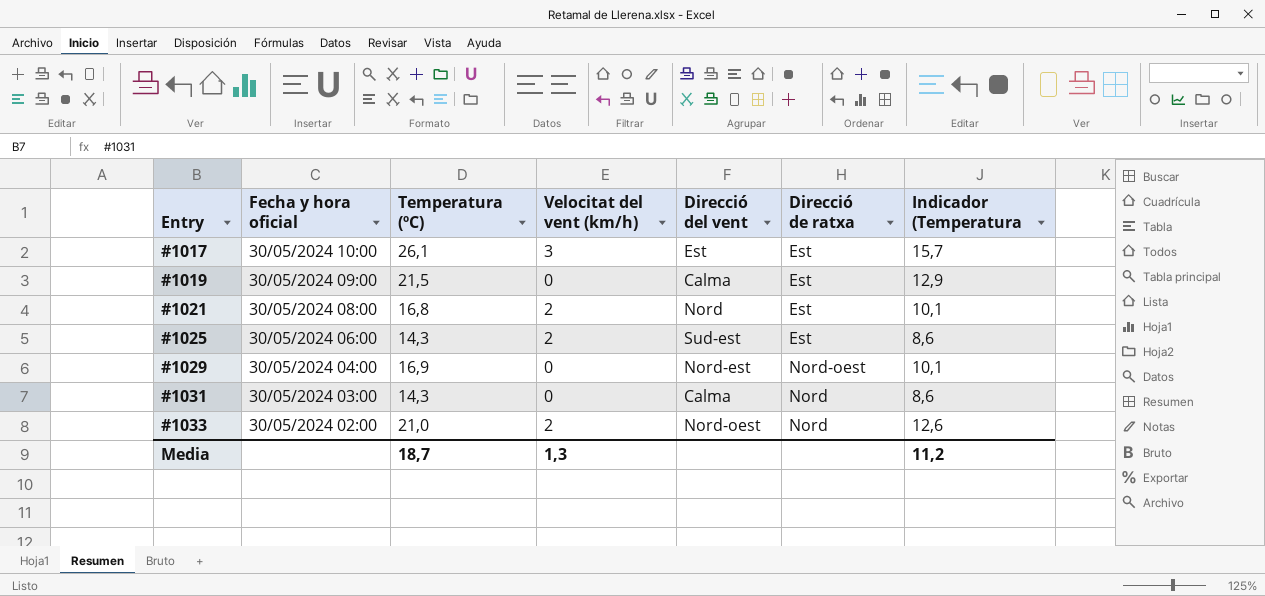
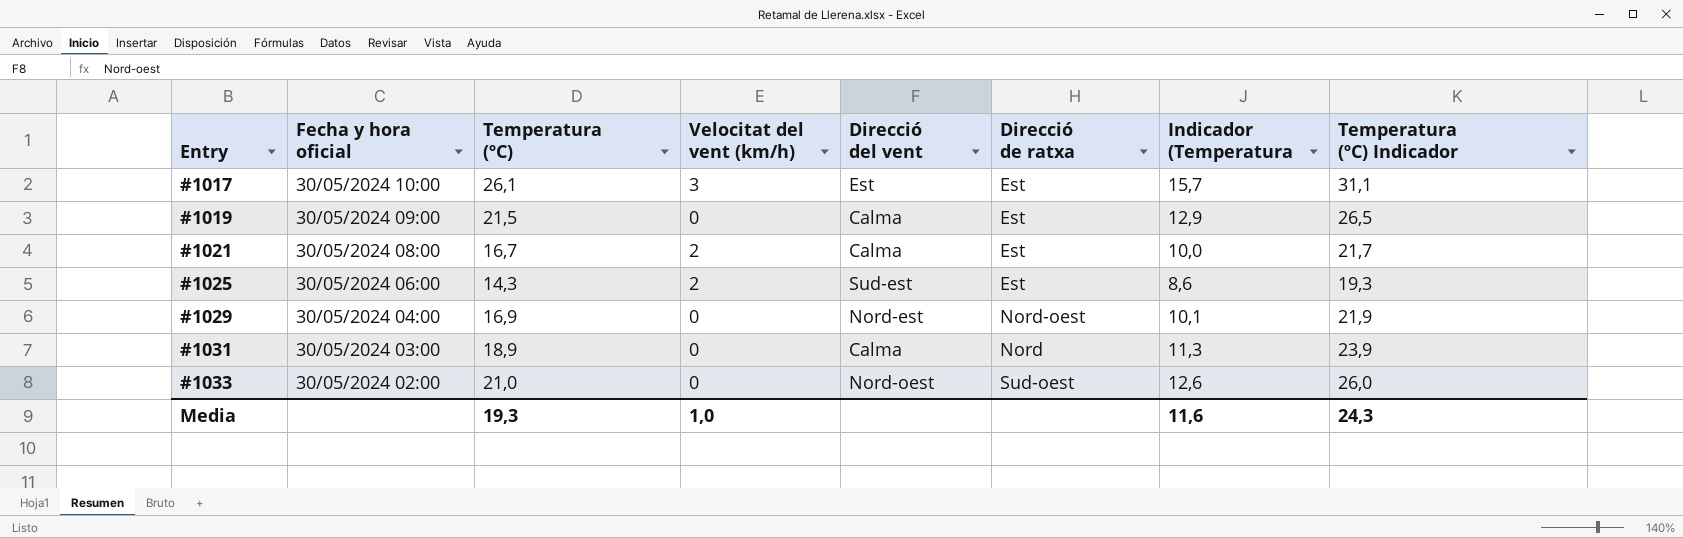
column Temperatura (ºC) Indicador | formula: none -> [Temperatura (ºC)] + 5
#1021 | Temperatura (ºC): 16,8 -> 16,7
#1021 | Direcció del vent: Nord -> Calma
#1021 | Indicador (Temperatura: 10,1 -> 10,0
#1031 | Temperatura (ºC): 14,3 -> 18,9
#1031 | Indicador (Temperatura: 8,6 -> 11,3
#1033 | Velocitat del vent (km/h): 2 -> 0
#1033 | Direcció de ratxa: Nord -> Sud-oest
Media | Temperatura (ºC): 18,7 -> 19,3
Media | Velocitat del vent (km/h): 1,3 -> 1,0
Media | Indicador (Temperatura: 11,2 -> 11,6

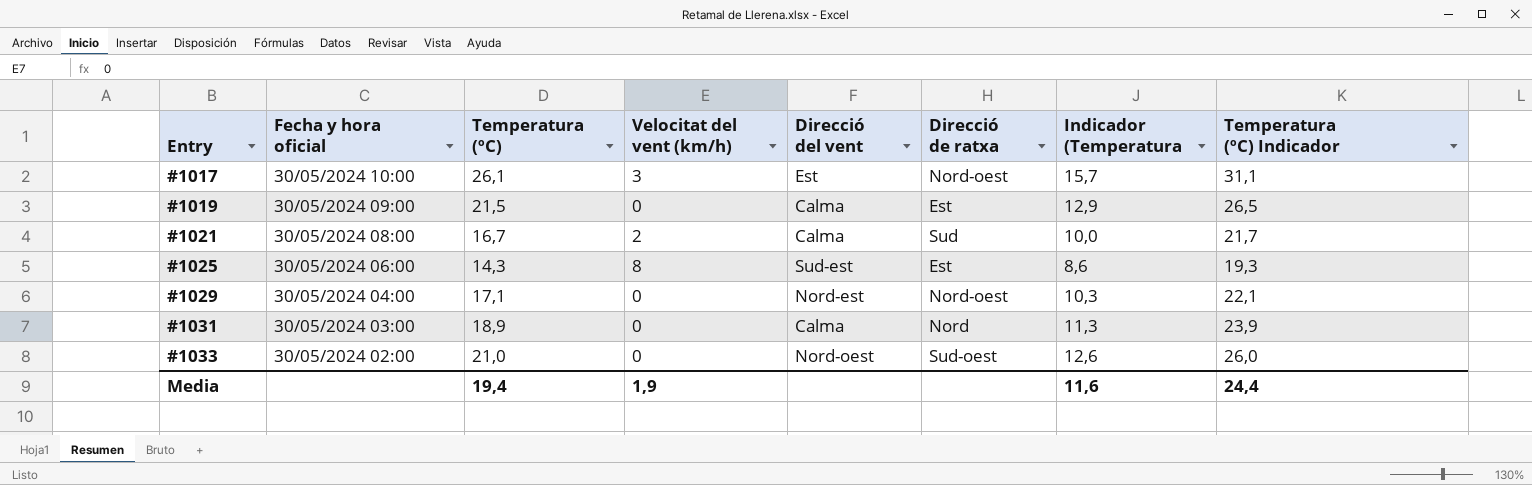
#1017 | Direcció de ratxa: Est -> Nord-oest
#1021 | Direcció de ratxa: Est -> Sud
#1025 | Velocitat del vent (km/h): 2 -> 8
#1029 | Temperatura (ºC): 16,9 -> 17,1
#1029 | Indicador (Temperatura: 10,1 -> 10,3
#1029 | Temperatura (ºC) Indicador: 21,9 -> 22,1
Media | Temperatura (ºC): 19,3 -> 19,4
Media | Velocitat del vent (km/h): 1,0 -> 1,9
Media | Temperatura (ºC) Indicador: 24,3 -> 24,4

